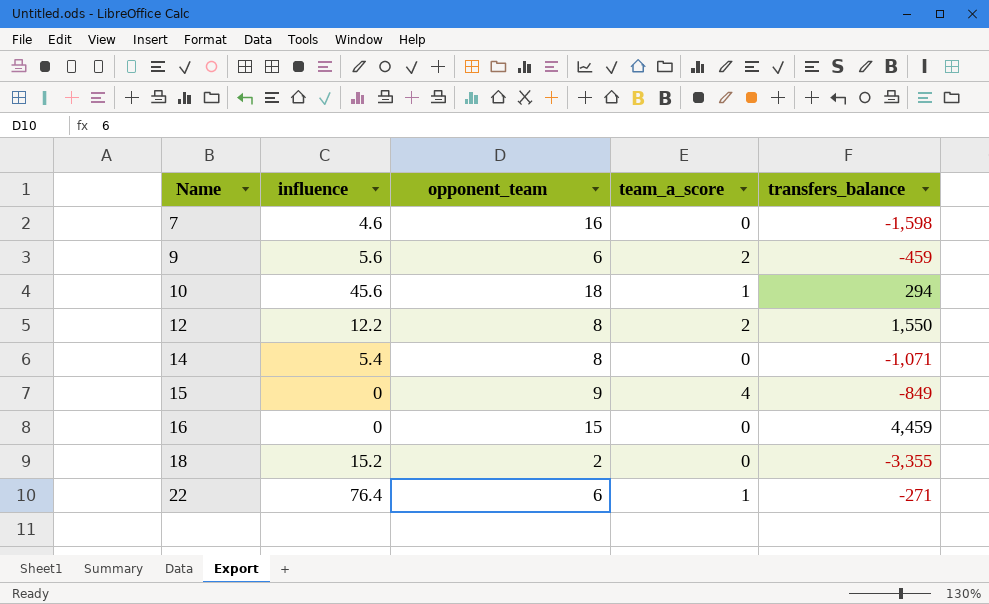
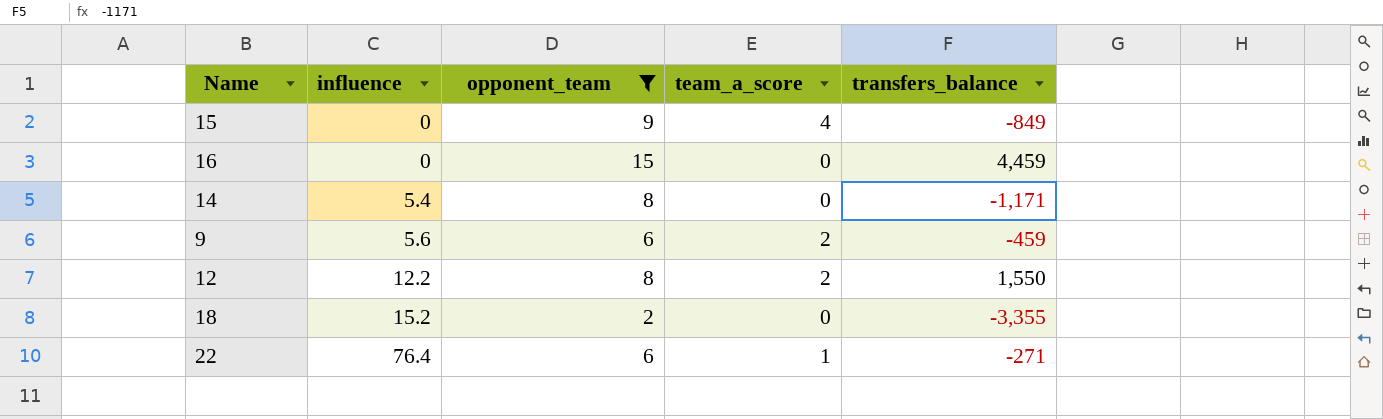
filter: none -> opponent_team <= 15
row order: Name ascending -> influence ascending
14 | transfers_balance: -1,071 -> -1,171

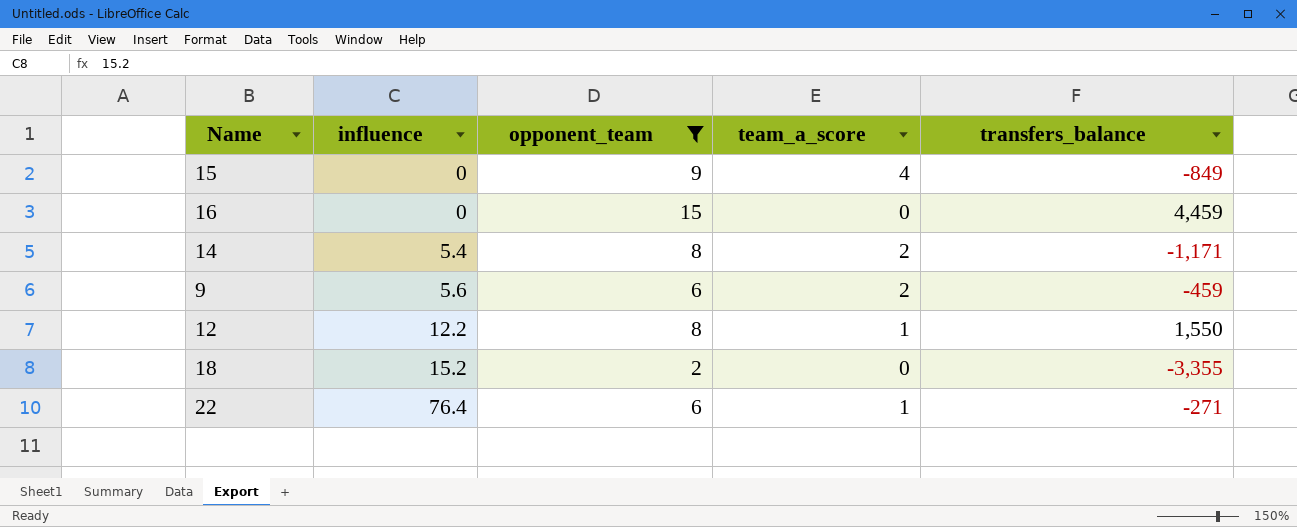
14 | team_a_score: 0 -> 2
12 | team_a_score: 2 -> 1

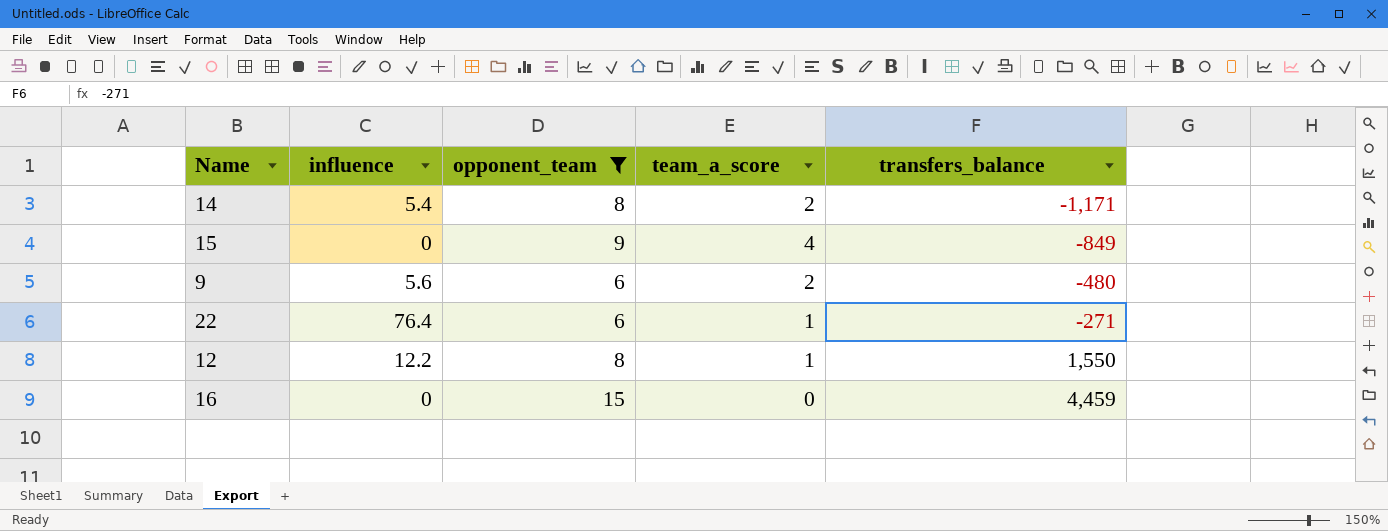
row order: influence ascending -> transfers_balance ascending
row 18: 15.2 | 2 | 0 | -3,355 -> none
9 | transfers_balance: -459 -> -480

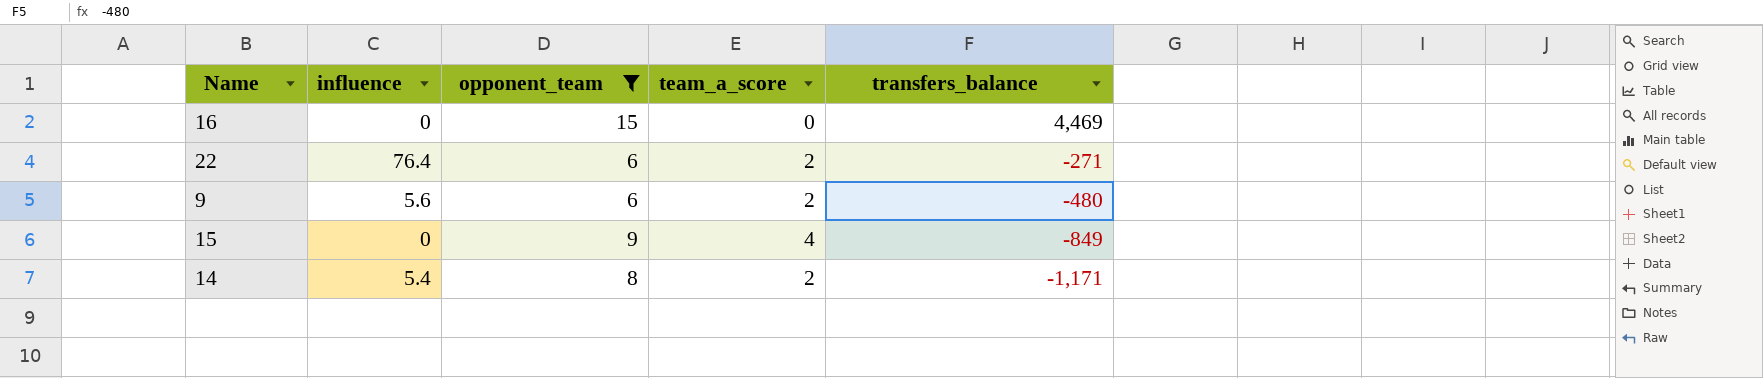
row order: transfers_balance ascending -> transfers_balance descending
row 12: 12.2 | 8 | 1 | 1,550 -> none
16 | transfers_balance: 4,459 -> 4,469
22 | team_a_score: 1 -> 2

